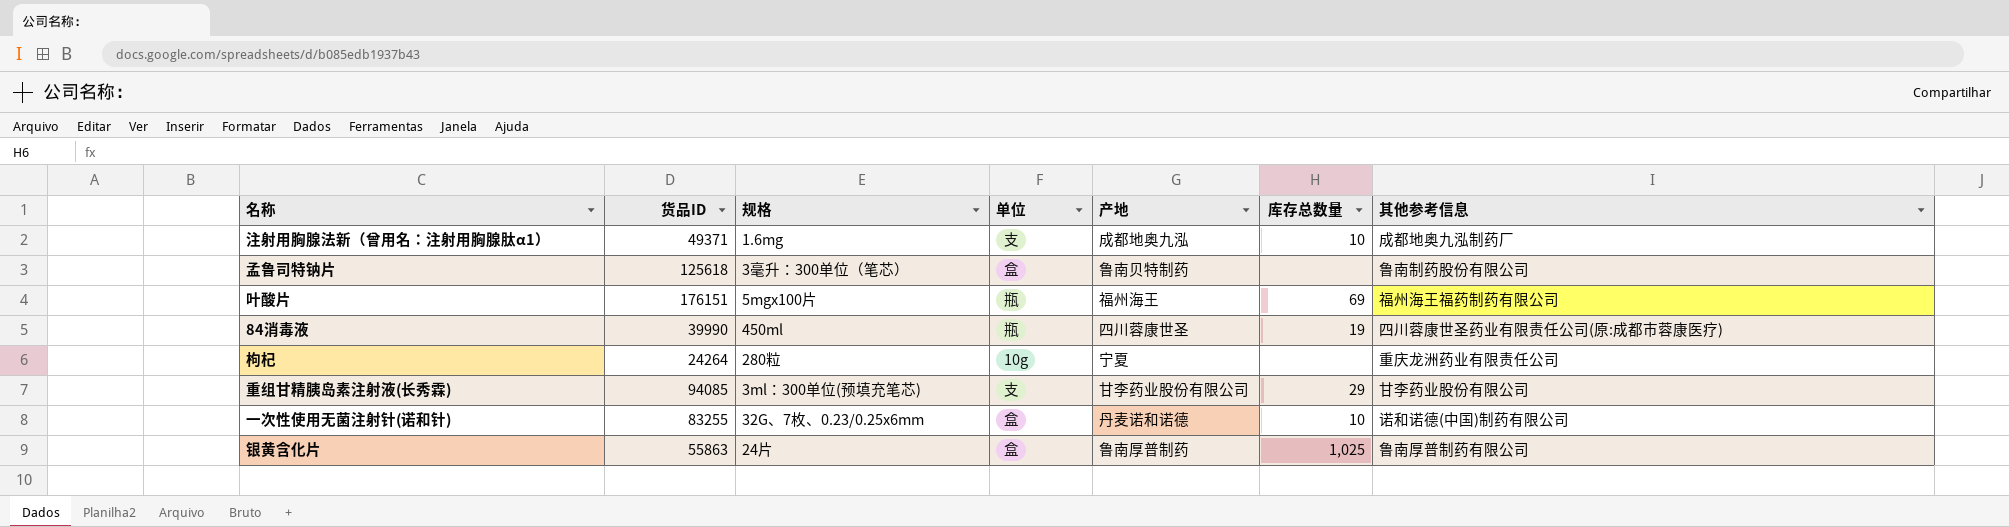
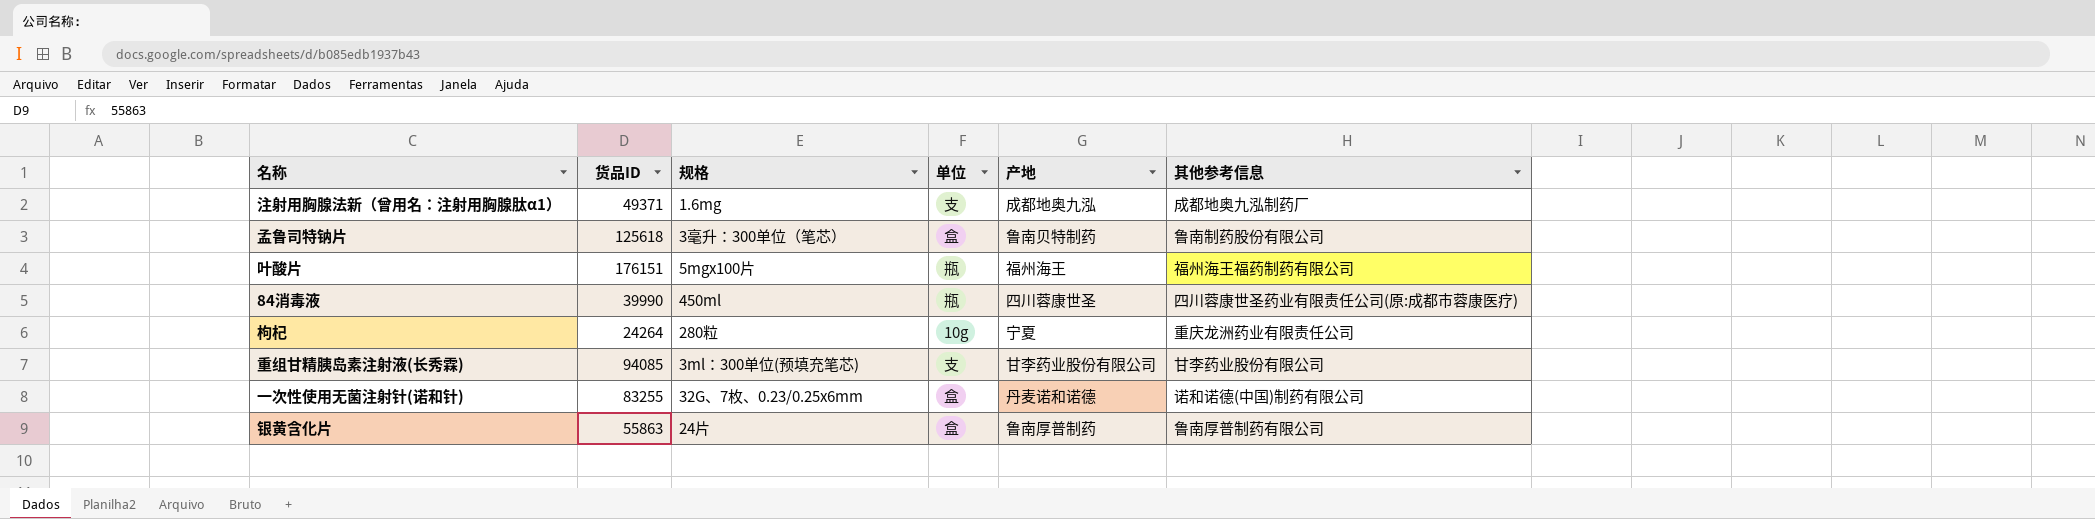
column 库存总数量 | position: 6 -> none

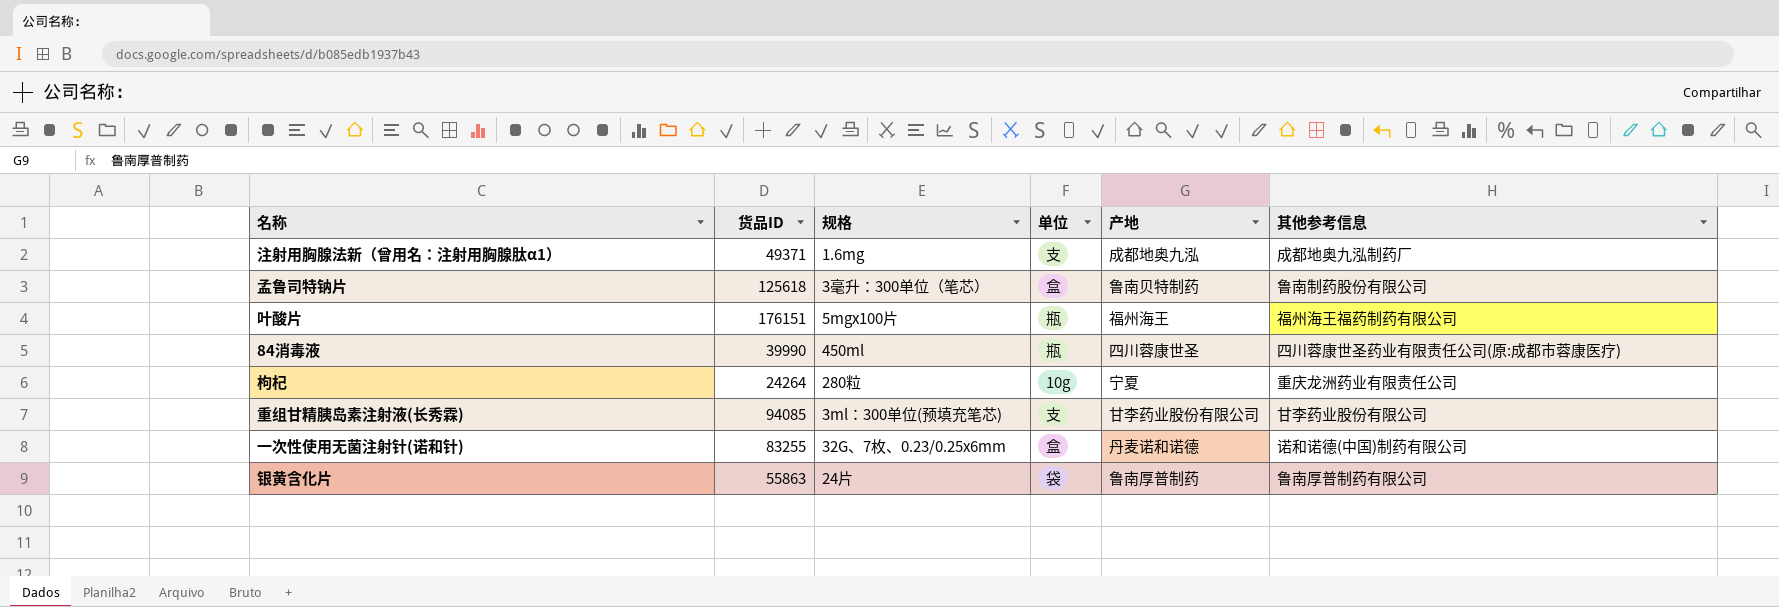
银黄含化片 | 单位: 盒 -> 袋

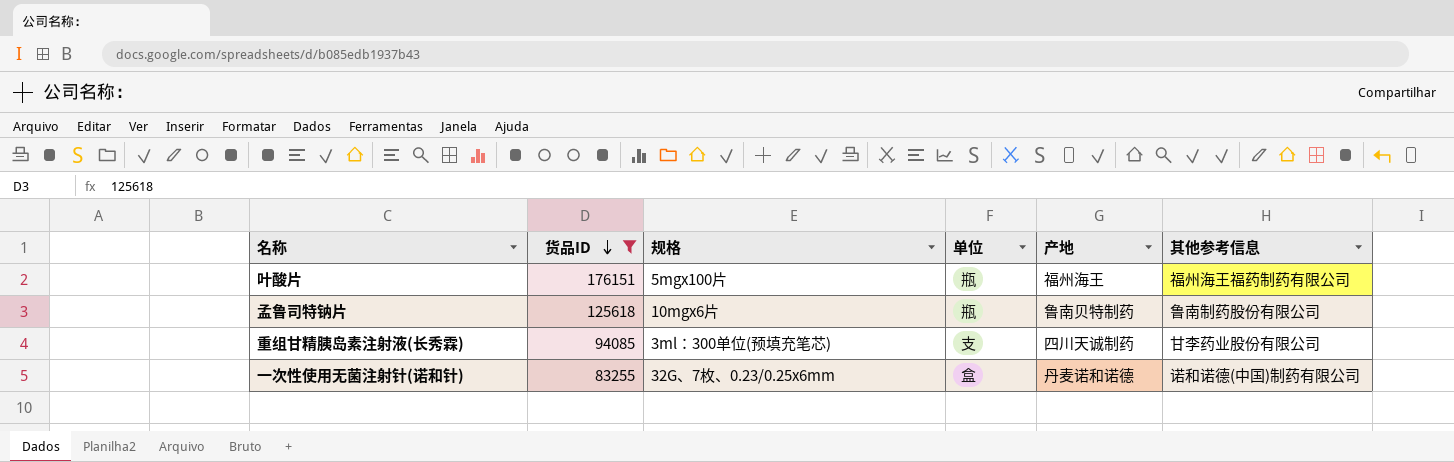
filter: none -> 货品ID >= 83255
row order: none -> 货品ID descending
孟鲁司特钠片 | 规格: 3毫升：300单位（笔芯） -> 10mgx6片
孟鲁司特钠片 | 单位: 盒 -> 瓶
重组甘精胰岛素注射液(长秀霖) | 产地: 甘李药业股份有限公司 -> 四川天诚制药

